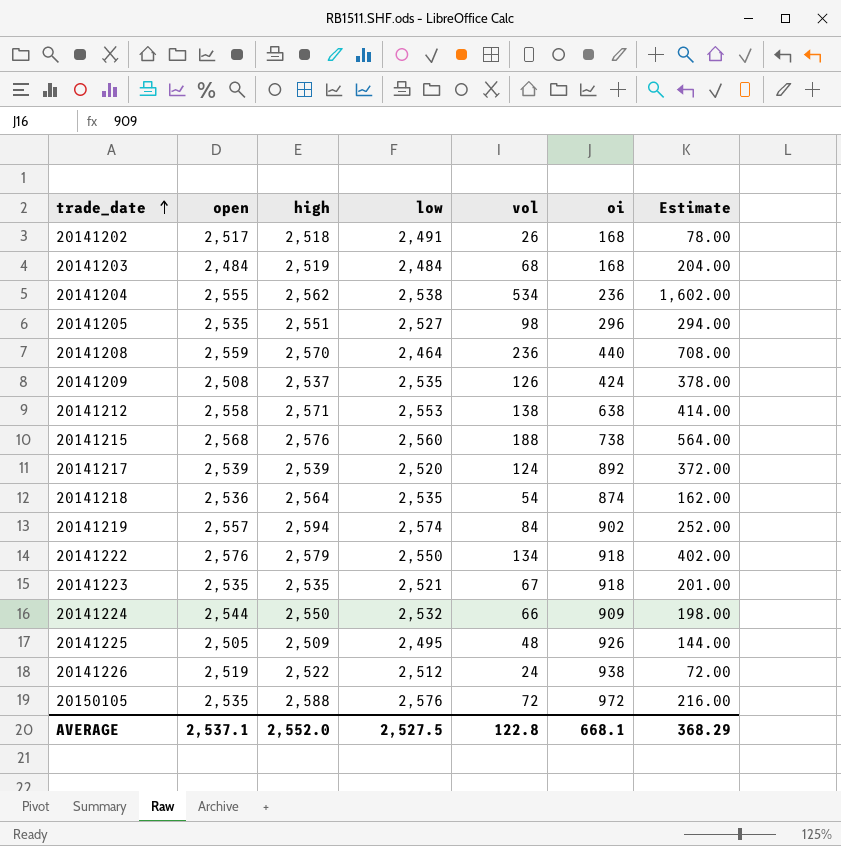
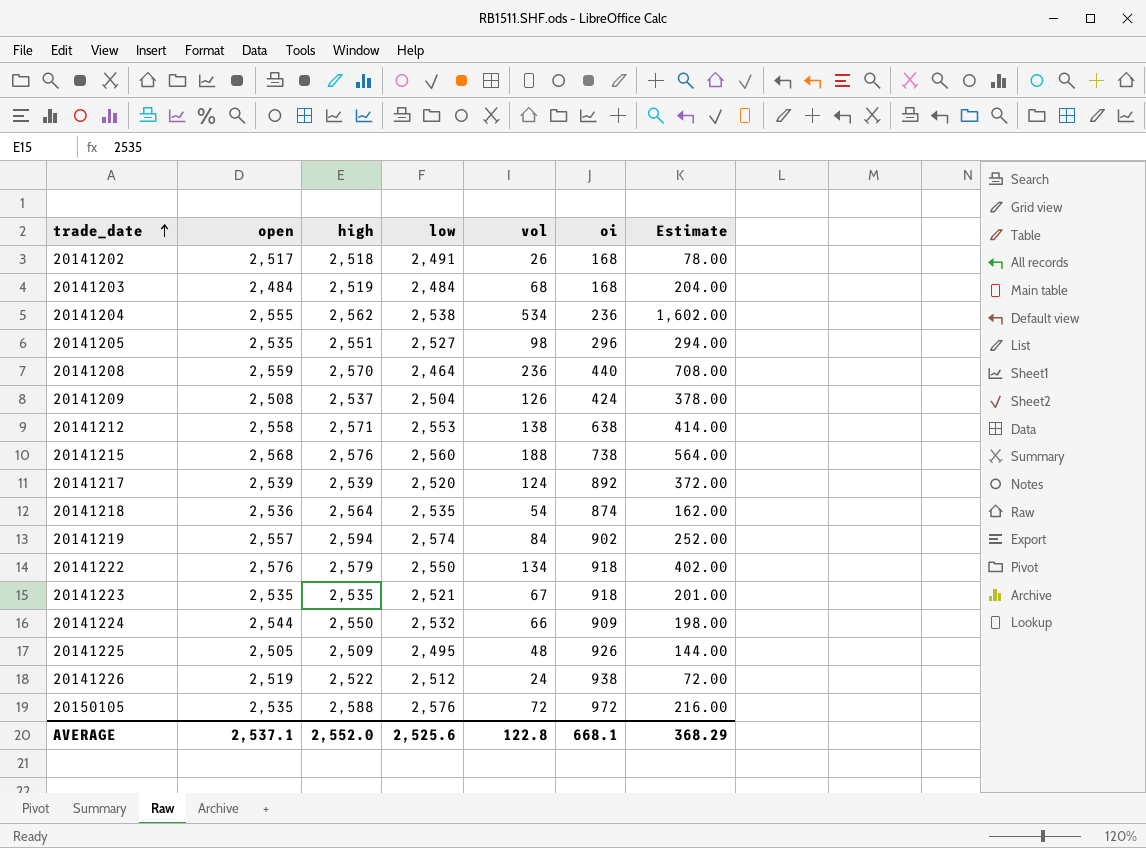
20141209 | low: 2,535 -> 2,504
AVERAGE | low: 2,527.5 -> 2,525.6

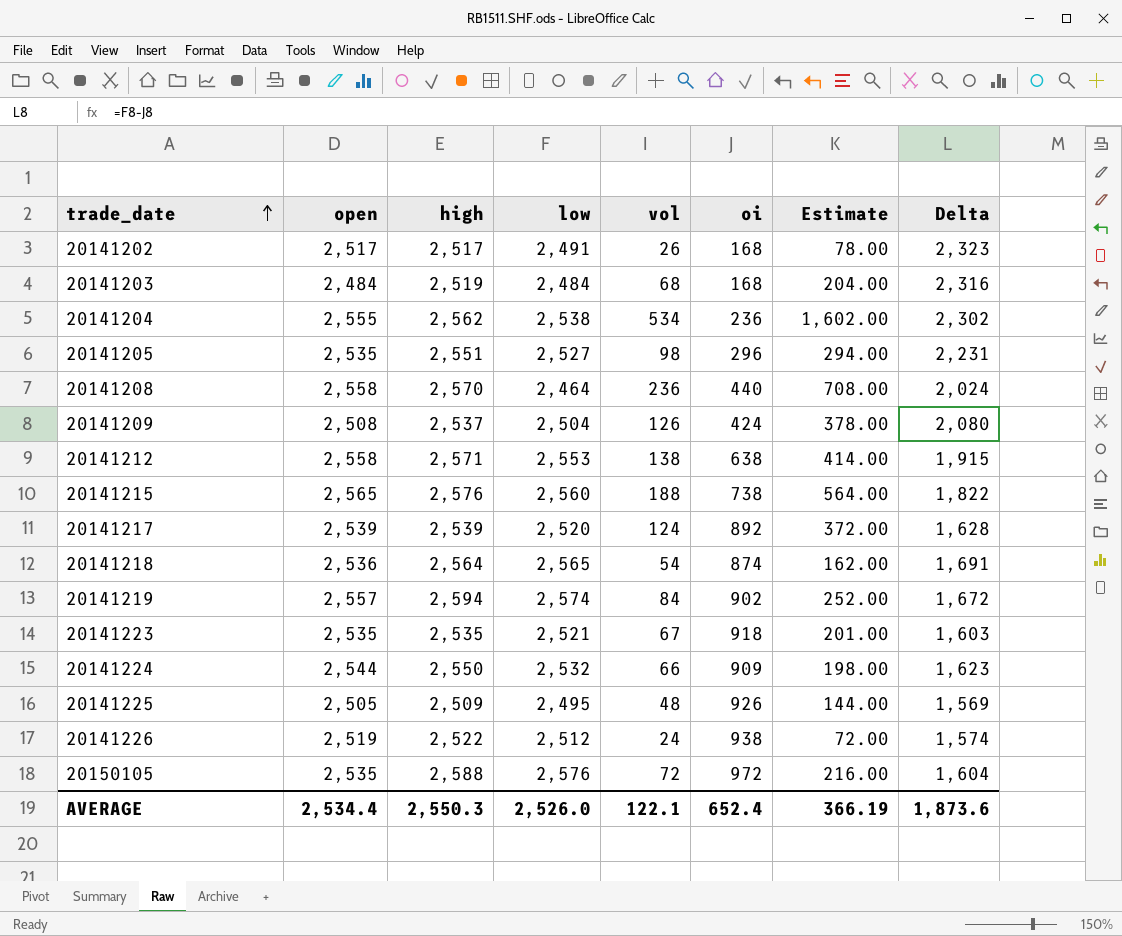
column Delta | formula: none -> [low] - [oi]
row 20141222: 2,576 | 2,579 | 2,550 | 134 | 918 | 402.00 -> none
20141202 | high: 2,518 -> 2,517
20141208 | open: 2,559 -> 2,558
20141215 | open: 2,568 -> 2,565
20141218 | low: 2,535 -> 2,565
AVERAGE | open: 2,537.1 -> 2,534.4
AVERAGE | high: 2,552.0 -> 2,550.3
AVERAGE | low: 2,525.6 -> 2,526.0
AVERAGE | vol: 122.8 -> 122.1
AVERAGE | oi: 668.1 -> 652.4
AVERAGE | Estimate: 368.29 -> 366.19

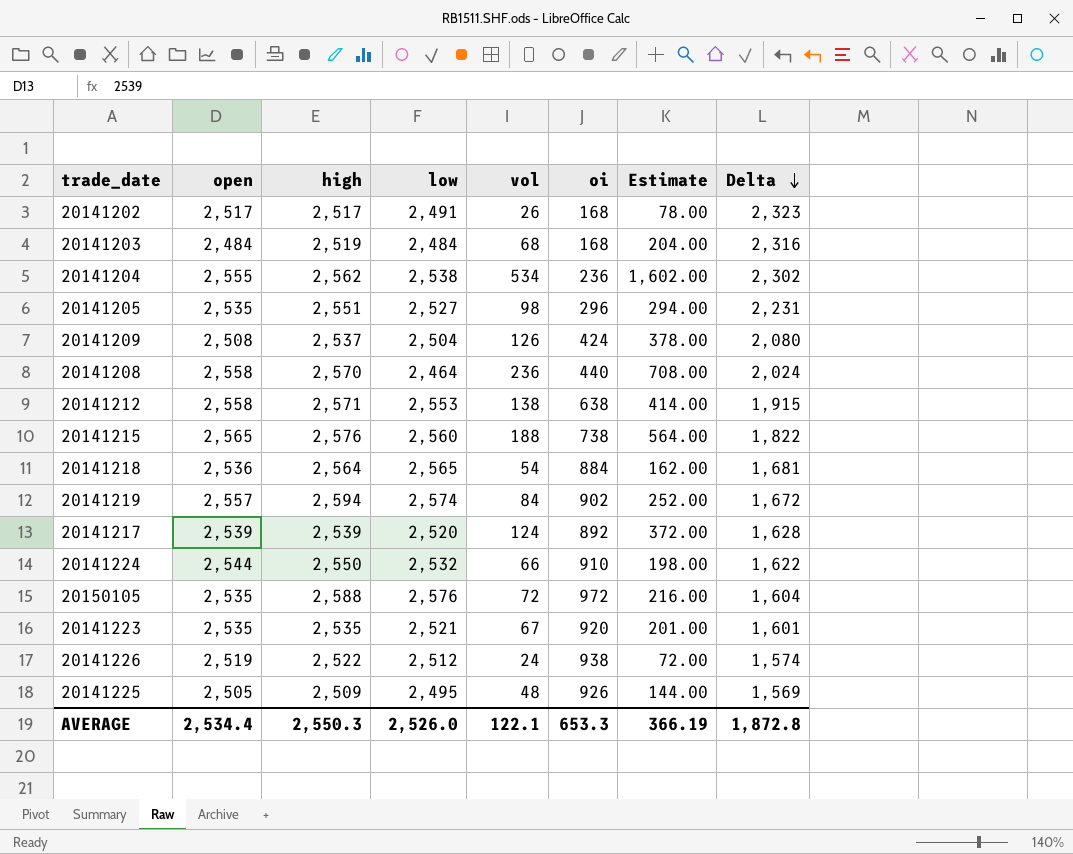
row order: trade_date ascending -> Delta descending
20141218 | oi: 874 -> 884
20141218 | Delta: 1,691 -> 1,681
20141224 | oi: 909 -> 910
20141224 | Delta: 1,623 -> 1,622
20141223 | oi: 918 -> 920
20141223 | Delta: 1,603 -> 1,601
AVERAGE | oi: 652.4 -> 653.3
AVERAGE | Delta: 1,873.6 -> 1,872.8

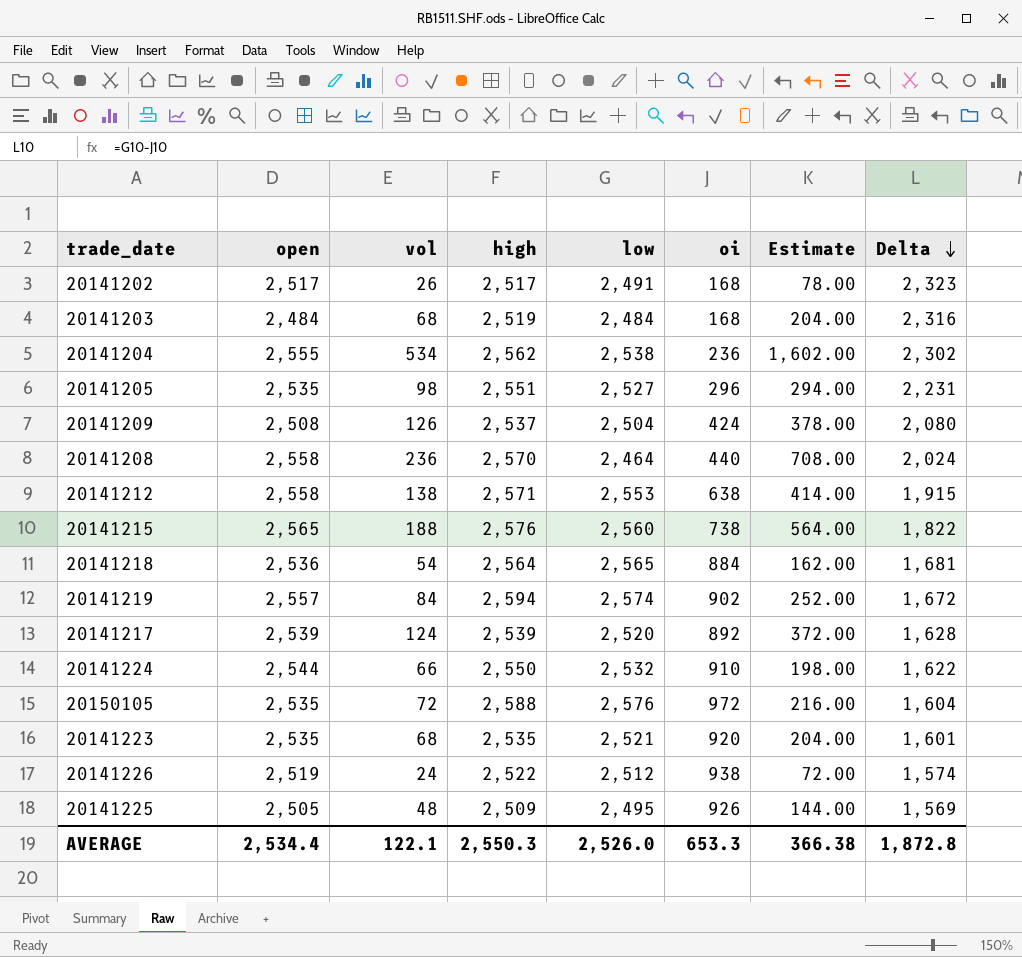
column vol | position: 5 -> 3
20141223 | vol: 67 -> 68
20141223 | Estimate: 201.00 -> 204.00
AVERAGE | Estimate: 366.19 -> 366.38

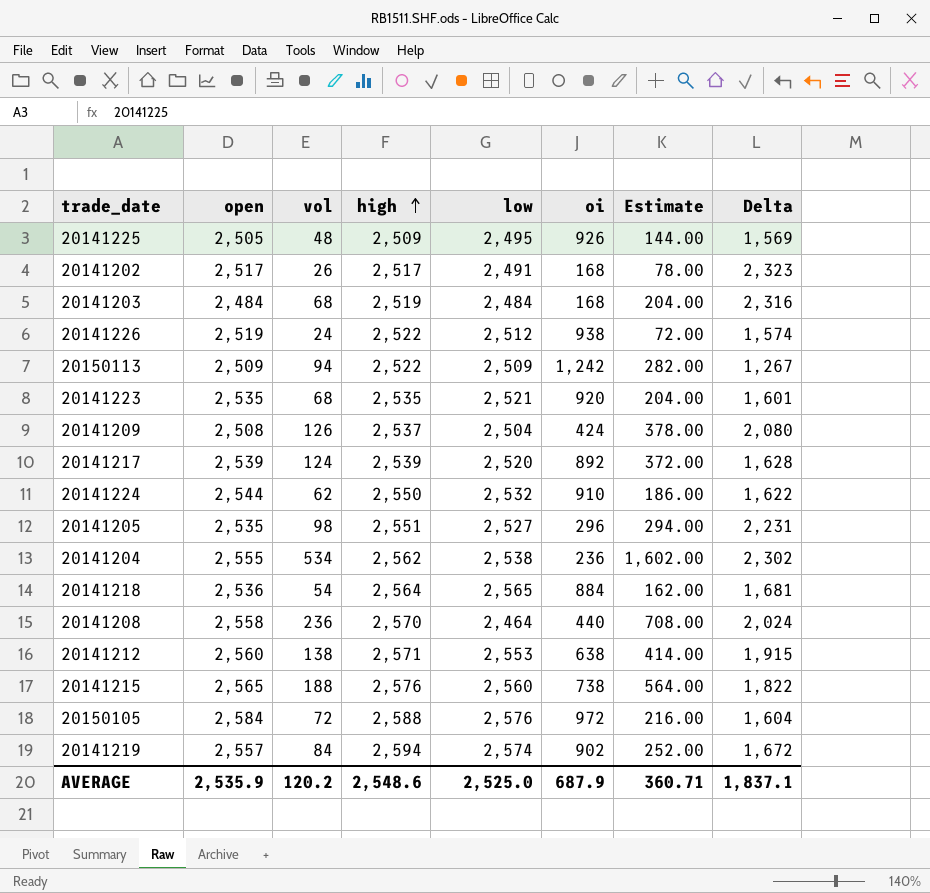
row order: Delta descending -> high ascending
row 20150113: none -> 2,509 | 94 | 2,522 | 2,509 | 1,242 | 282.00 | 1,267
20141224 | vol: 66 -> 62
20141224 | Estimate: 198.00 -> 186.00
20141212 | open: 2,558 -> 2,560
20150105 | open: 2,535 -> 2,584
AVERAGE | open: 2,534.4 -> 2,535.9
AVERAGE | vol: 122.1 -> 120.2
AVERAGE | high: 2,550.3 -> 2,548.6
AVERAGE | low: 2,526.0 -> 2,525.0
AVERAGE | oi: 653.3 -> 687.9
AVERAGE | Estimate: 366.38 -> 360.71
AVERAGE | Delta: 1,872.8 -> 1,837.1

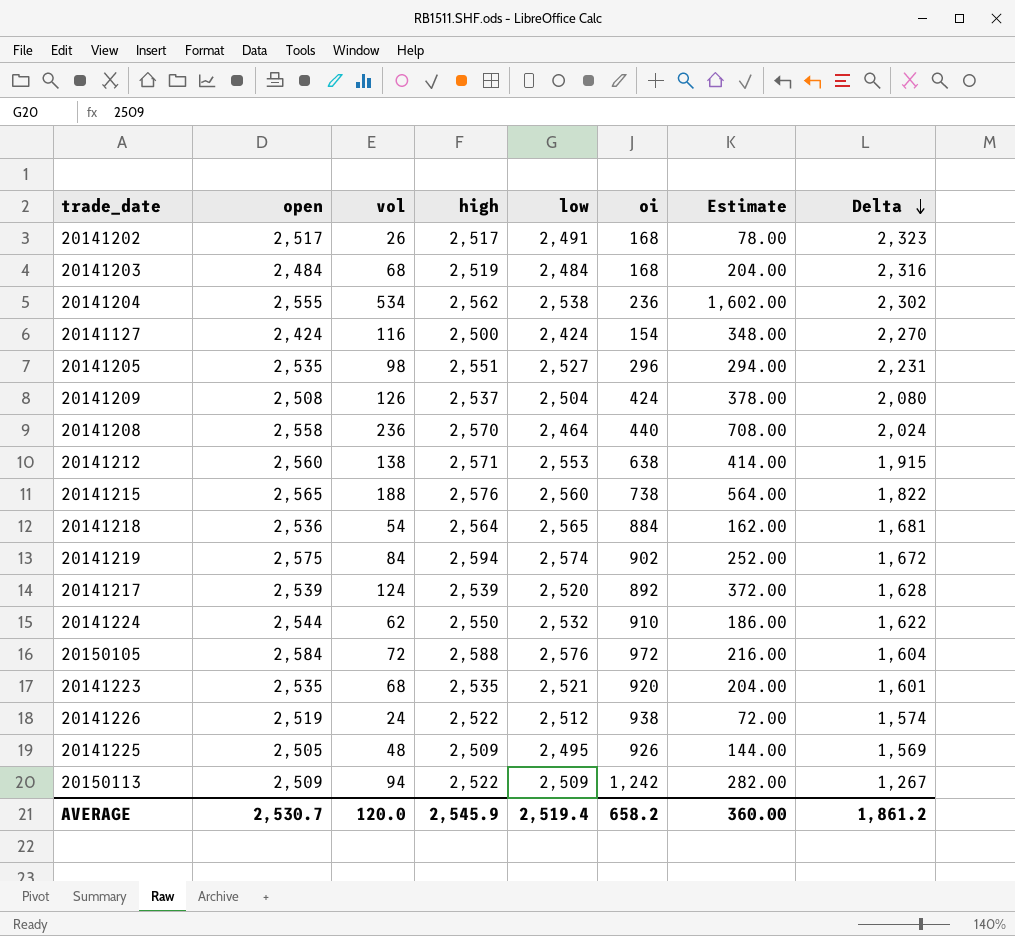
row order: high ascending -> Delta descending
row 20141127: none -> 2,424 | 116 | 2,500 | 2,424 | 154 | 348.00 | 2,270
20141219 | open: 2,557 -> 2,575
AVERAGE | open: 2,535.9 -> 2,530.7
AVERAGE | vol: 120.2 -> 120.0
AVERAGE | high: 2,548.6 -> 2,545.9
AVERAGE | low: 2,525.0 -> 2,519.4
AVERAGE | oi: 687.9 -> 658.2
AVERAGE | Estimate: 360.71 -> 360.00
AVERAGE | Delta: 1,837.1 -> 1,861.2

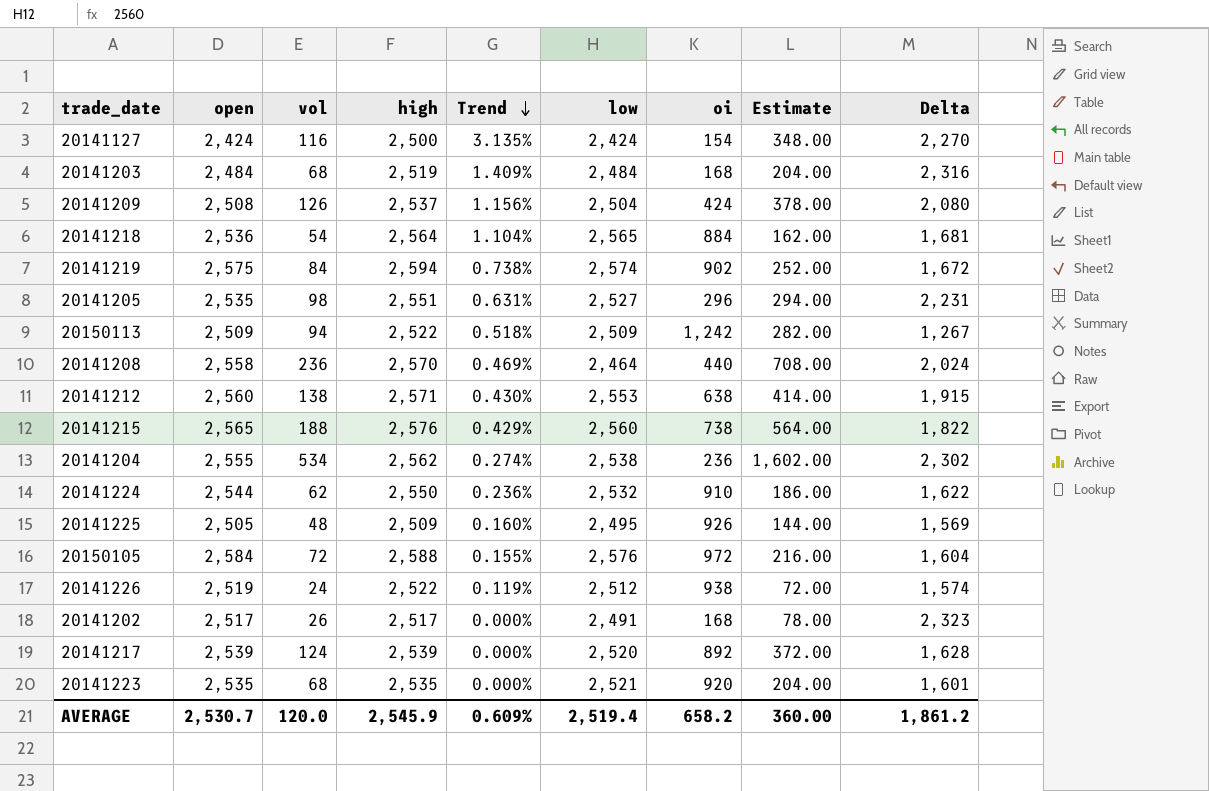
row order: Delta descending -> Trend descending
column Trend | formula: none -> ([high] - [open]) / [open]

